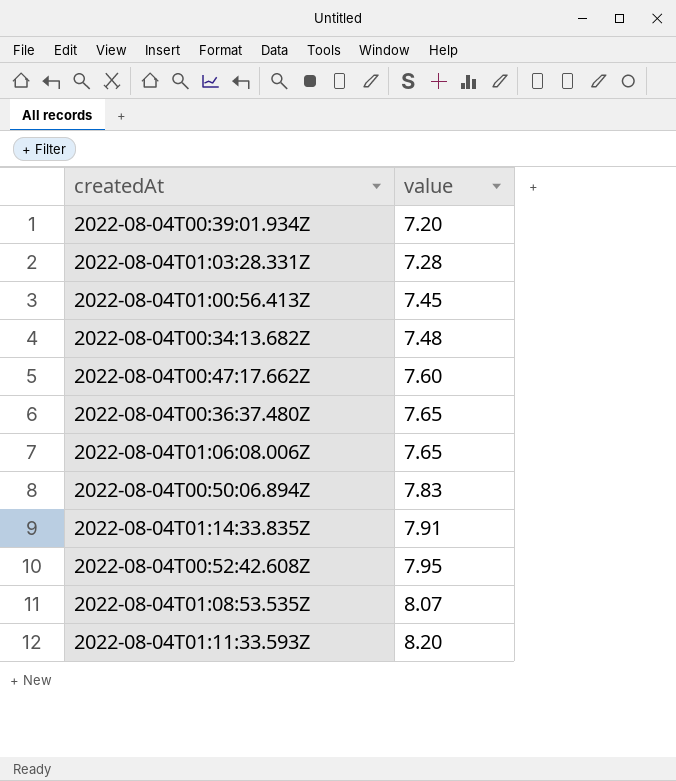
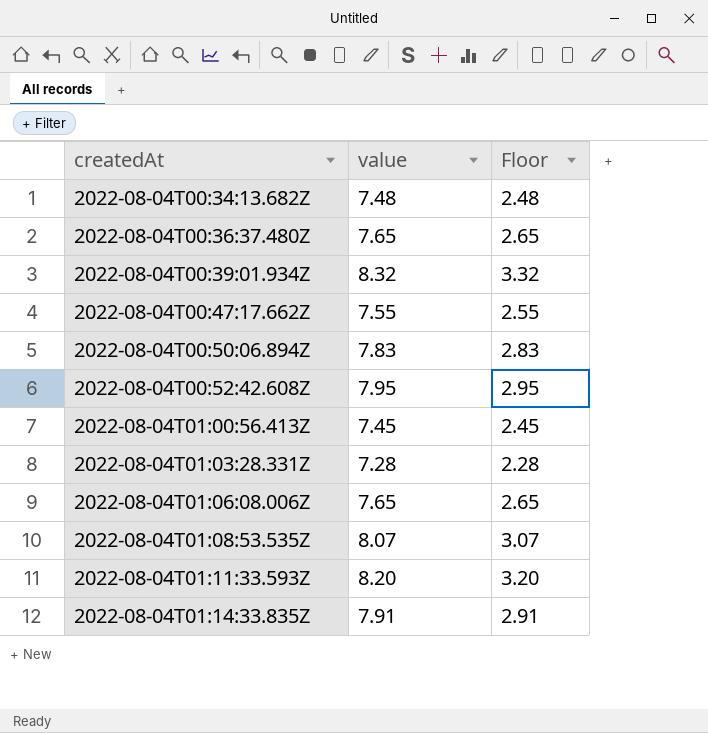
row order: value ascending -> createdAt ascending
column Floor | formula: none -> [value] - 5
2022-08-04T00:39:01.934Z | value: 7.20 -> 8.32
2022-08-04T00:47:17.662Z | value: 7.60 -> 7.55

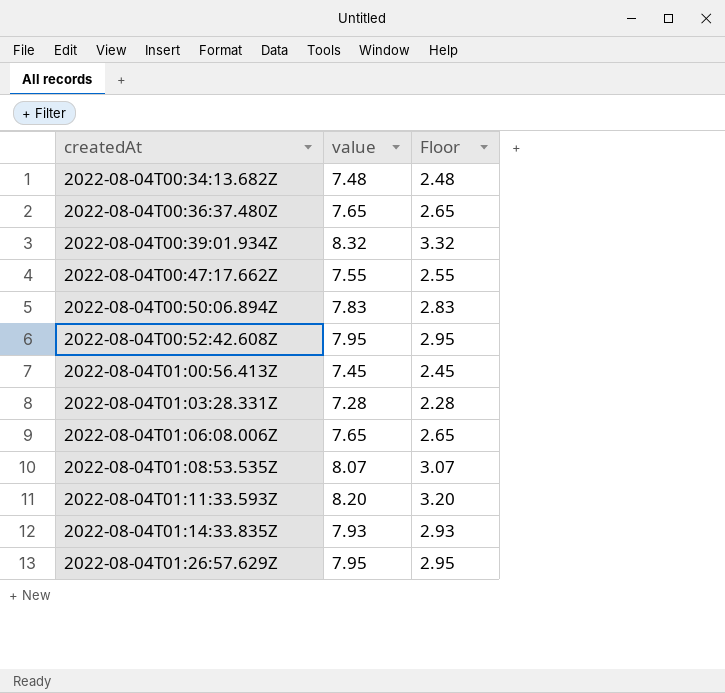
2022-08-04T01:14:33.835Z | value: 7.91 -> 7.93
2022-08-04T01:14:33.835Z | Floor: 2.91 -> 2.93
row 2022-08-04T01:26:57.629Z: none -> 7.95 | 2.95

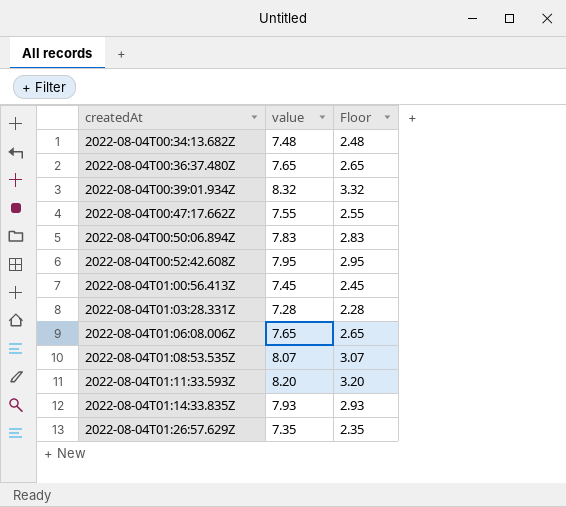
2022-08-04T01:26:57.629Z | value: 7.95 -> 7.35
2022-08-04T01:26:57.629Z | Floor: 2.95 -> 2.35

